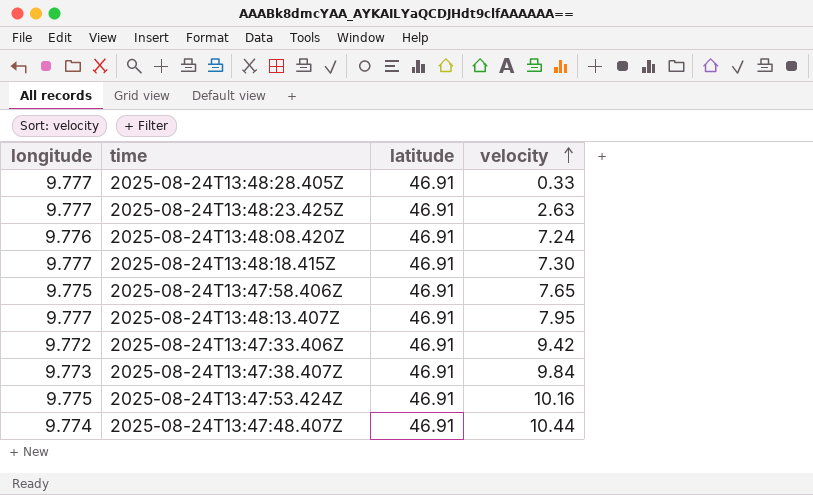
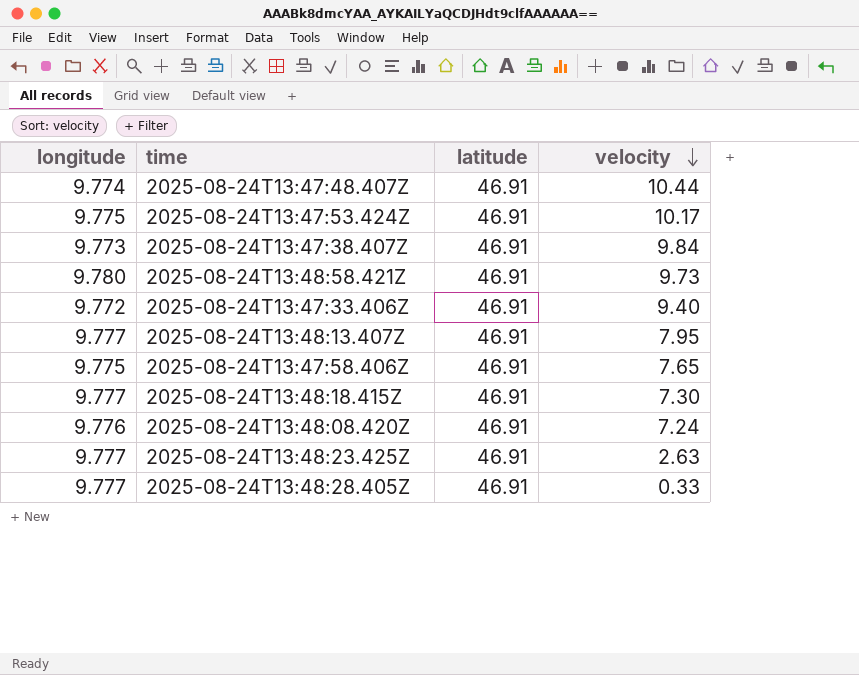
row order: velocity ascending -> velocity descending
2025-08-24T13:47:53.424Z | velocity: 10.16 -> 10.17
row 2025-08-24T13:48:58.421Z: none -> 9.780 | 46.91 | 9.73
2025-08-24T13:47:33.406Z | velocity: 9.42 -> 9.40

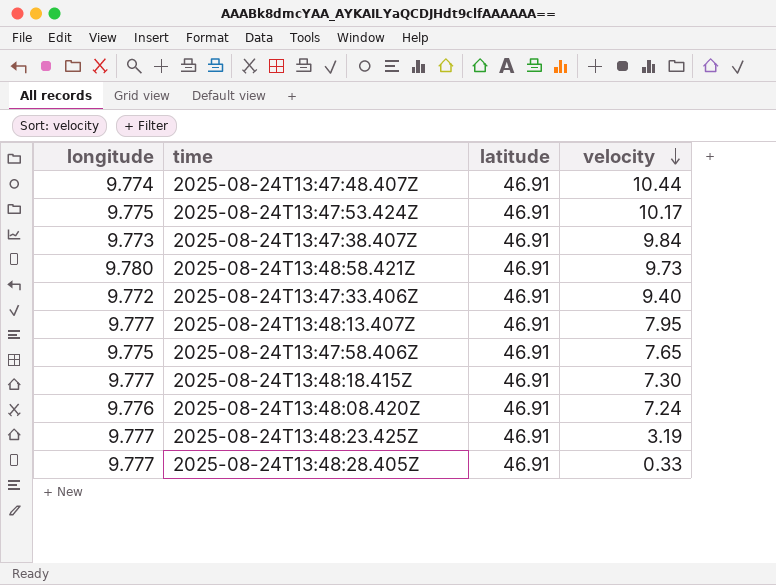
2025-08-24T13:48:23.425Z | velocity: 2.63 -> 3.19

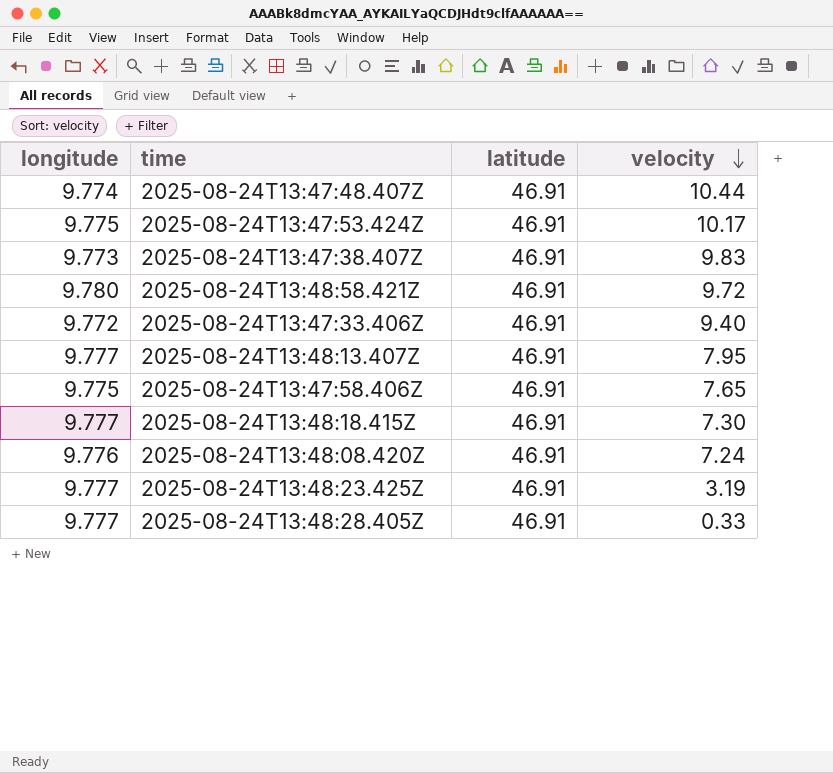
2025-08-24T13:47:38.407Z | velocity: 9.84 -> 9.83
2025-08-24T13:48:58.421Z | velocity: 9.73 -> 9.72

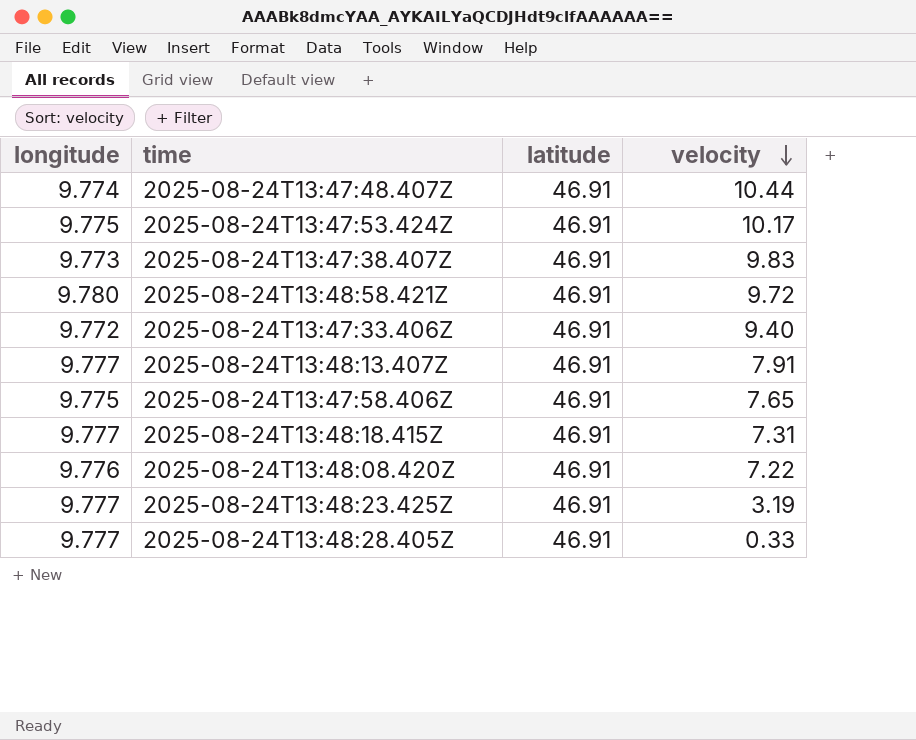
2025-08-24T13:48:13.407Z | velocity: 7.95 -> 7.91
2025-08-24T13:48:18.415Z | velocity: 7.30 -> 7.31
2025-08-24T13:48:08.420Z | velocity: 7.24 -> 7.22

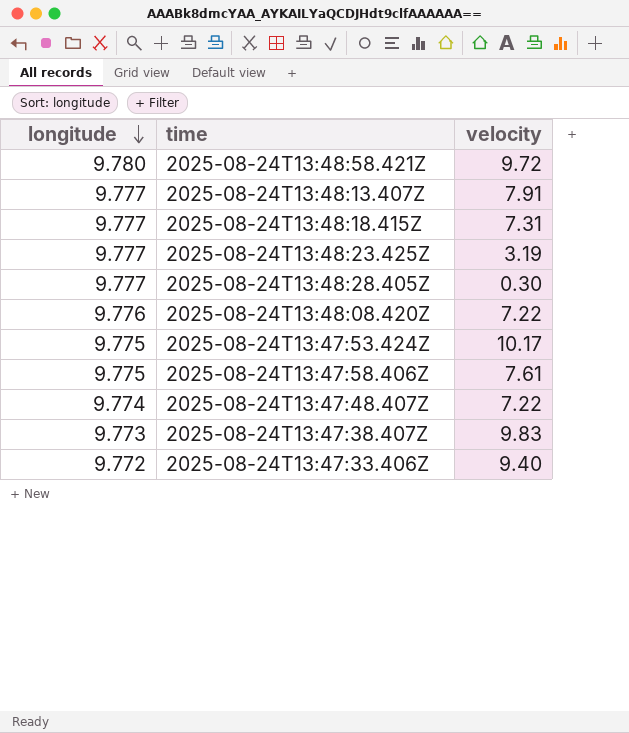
row order: velocity descending -> longitude descending
column latitude | position: 3 -> none
2025-08-24T13:48:28.405Z | velocity: 0.33 -> 0.30
2025-08-24T13:47:58.406Z | velocity: 7.65 -> 7.61
2025-08-24T13:47:48.407Z | velocity: 10.44 -> 7.22

